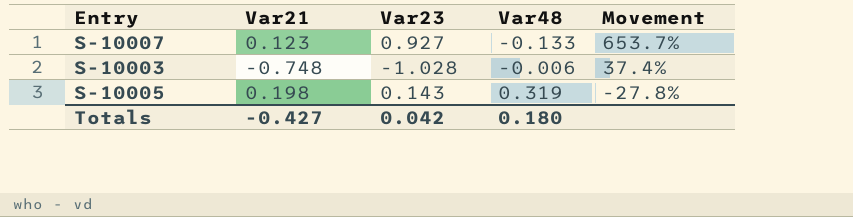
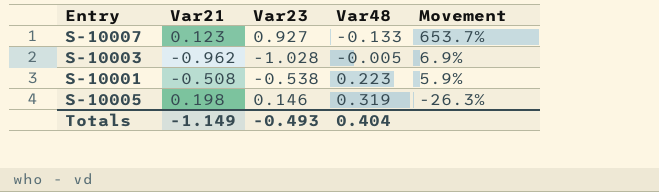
S-10003 | Var21: -0.748 -> -0.962
S-10003 | Var48: -0.006 -> -0.005
S-10003 | Movement: 37.4% -> 6.9%
row S-10001: none -> -0.508 | -0.538 | 0.223 | 5.9%
S-10005 | Var23: 0.143 -> 0.146
S-10005 | Movement: -27.8% -> -26.3%
Totals | Var21: -0.427 -> -1.149
Totals | Var23: 0.042 -> -0.493
Totals | Var48: 0.180 -> 0.404

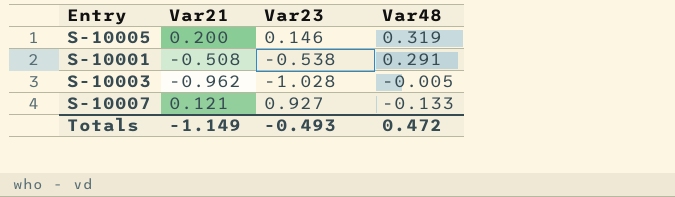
row order: Var48 ascending -> Var48 descending
column Movement | formula: ([Var23] - [Var21]) / [Var21] -> none
S-10005 | Var21: 0.198 -> 0.200
S-10001 | Var48: 0.223 -> 0.291
S-10007 | Var21: 0.123 -> 0.121
Totals | Var48: 0.404 -> 0.472

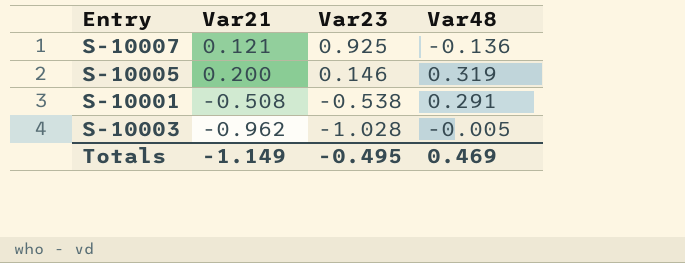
row order: Var48 descending -> Var23 descending
S-10007 | Var23: 0.927 -> 0.925
S-10007 | Var48: -0.133 -> -0.136
Totals | Var23: -0.493 -> -0.495
Totals | Var48: 0.472 -> 0.469

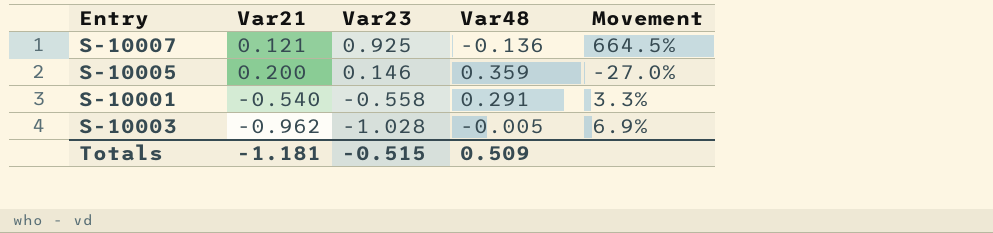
column Movement | formula: none -> ([Var23] - [Var21]) / [Var21]
S-10005 | Var48: 0.319 -> 0.359
S-10001 | Var21: -0.508 -> -0.540
S-10001 | Var23: -0.538 -> -0.558
Totals | Var21: -1.149 -> -1.181
Totals | Var23: -0.495 -> -0.515
Totals | Var48: 0.469 -> 0.509

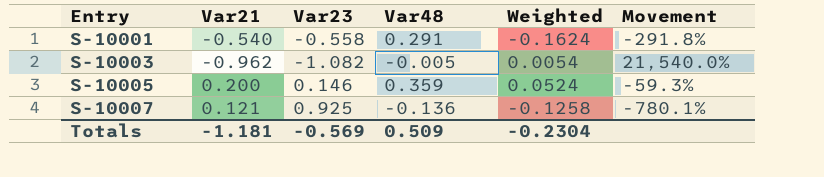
row order: Var23 descending -> Entry ascending
column Weighted | formula: none -> [Var23] * [Var48]
column Movement | formula: ([Var23] - [Var21]) / [Var21] -> ([Var23] - [Var48]) / [Var48]
S-10003 | Var23: -1.028 -> -1.082
Totals | Var23: -0.515 -> -0.569

